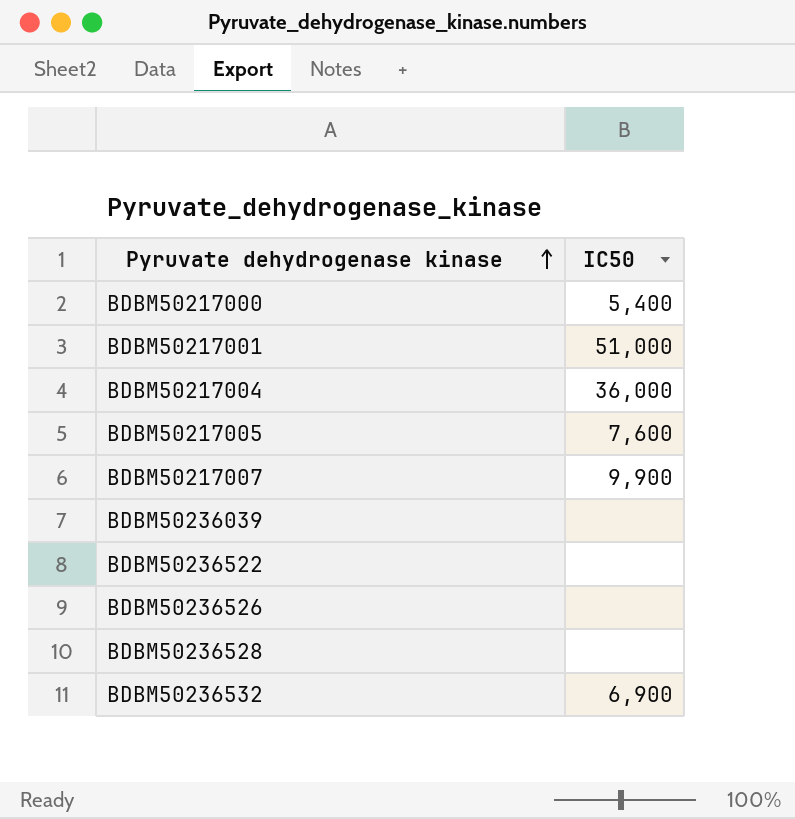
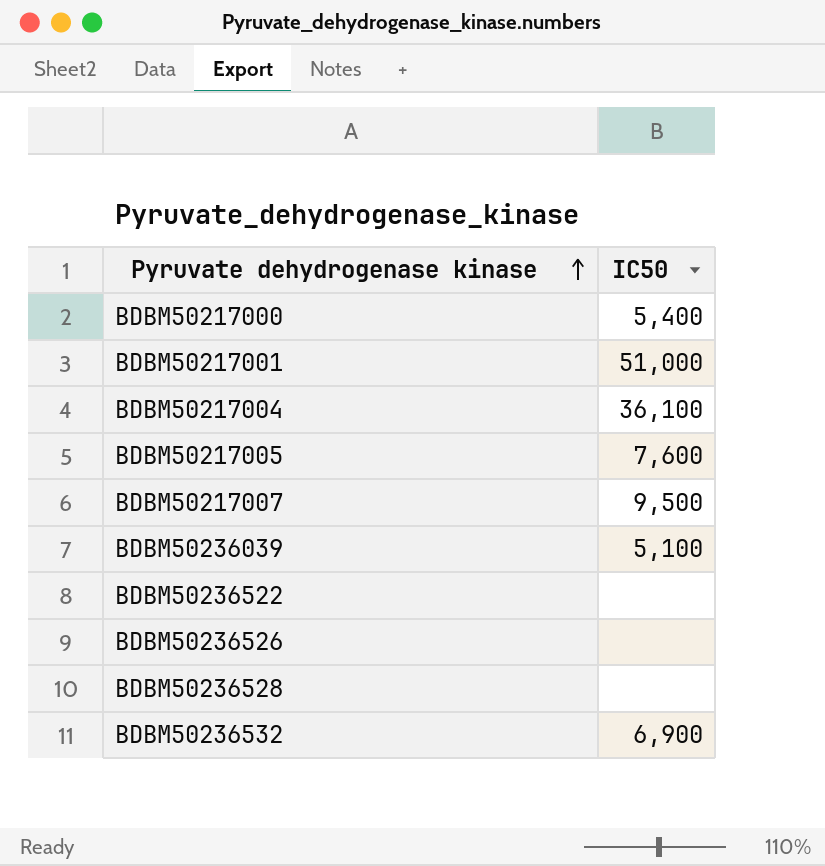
BDBM50217004 | IC50: 36,000 -> 36,100
BDBM50217007 | IC50: 9,900 -> 9,500
BDBM50236039 | IC50: none -> 5,100

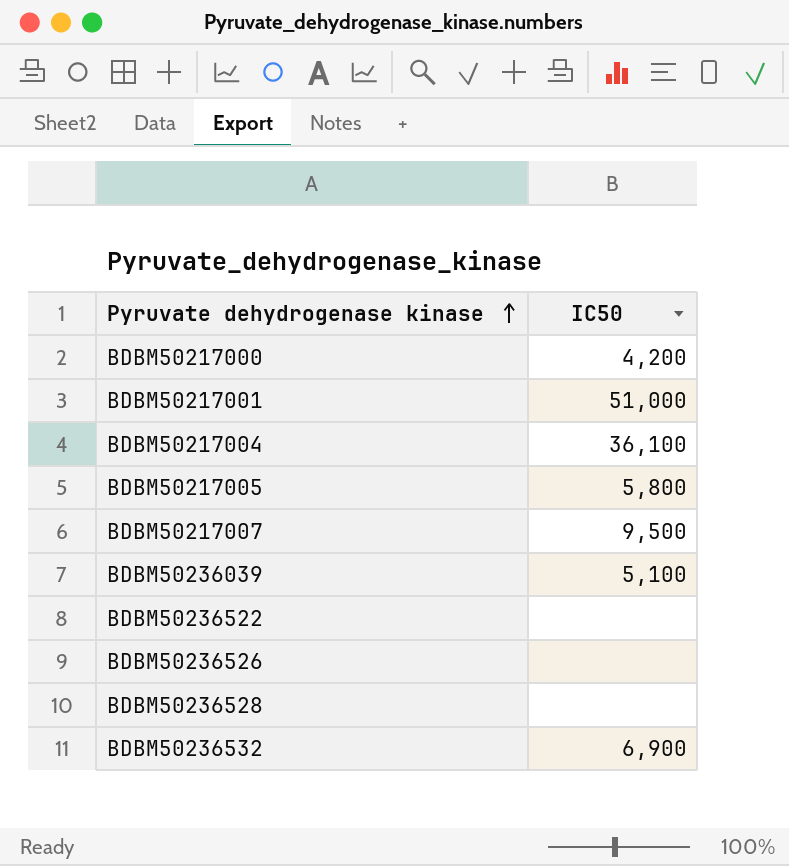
BDBM50217000 | IC50: 5,400 -> 4,200
BDBM50217005 | IC50: 7,600 -> 5,800

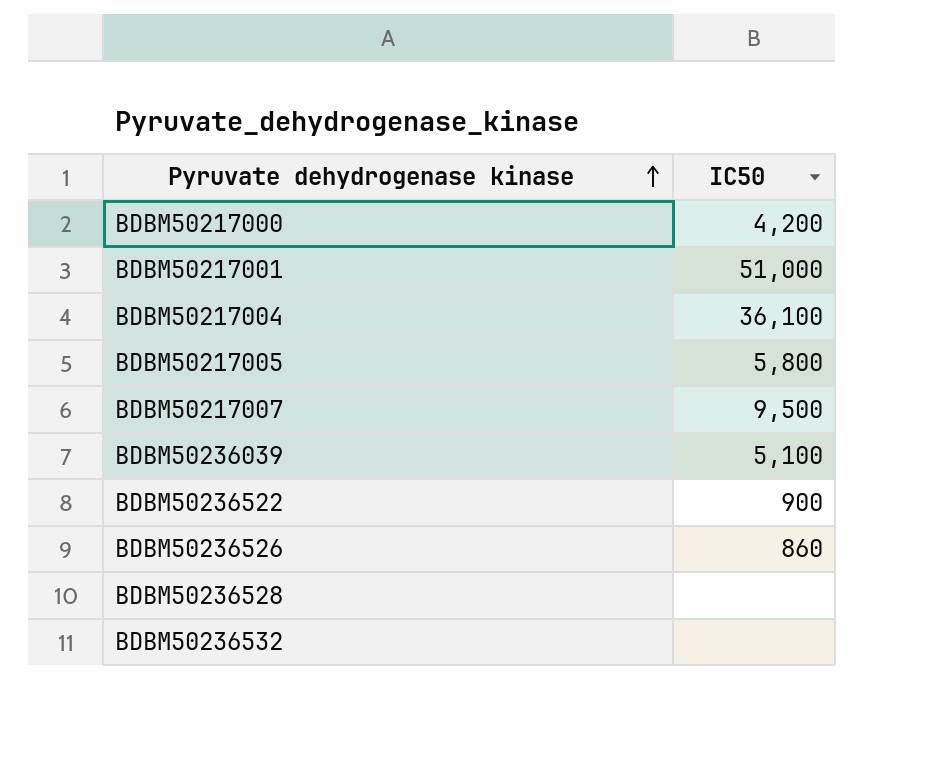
BDBM50236522 | IC50: none -> 900
BDBM50236526 | IC50: none -> 860
BDBM50236532 | IC50: 6,900 -> none

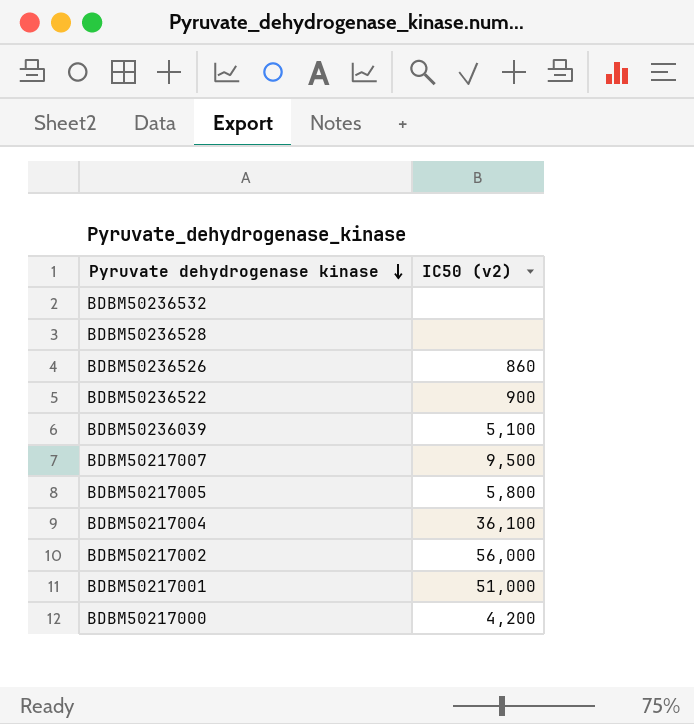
row order: Pyruvate dehydrogenase kinase ascending -> Pyruvate dehydrogenase kinase descending
column name: IC50 -> IC50 (v2)
row BDBM50217002: none -> 56,000

